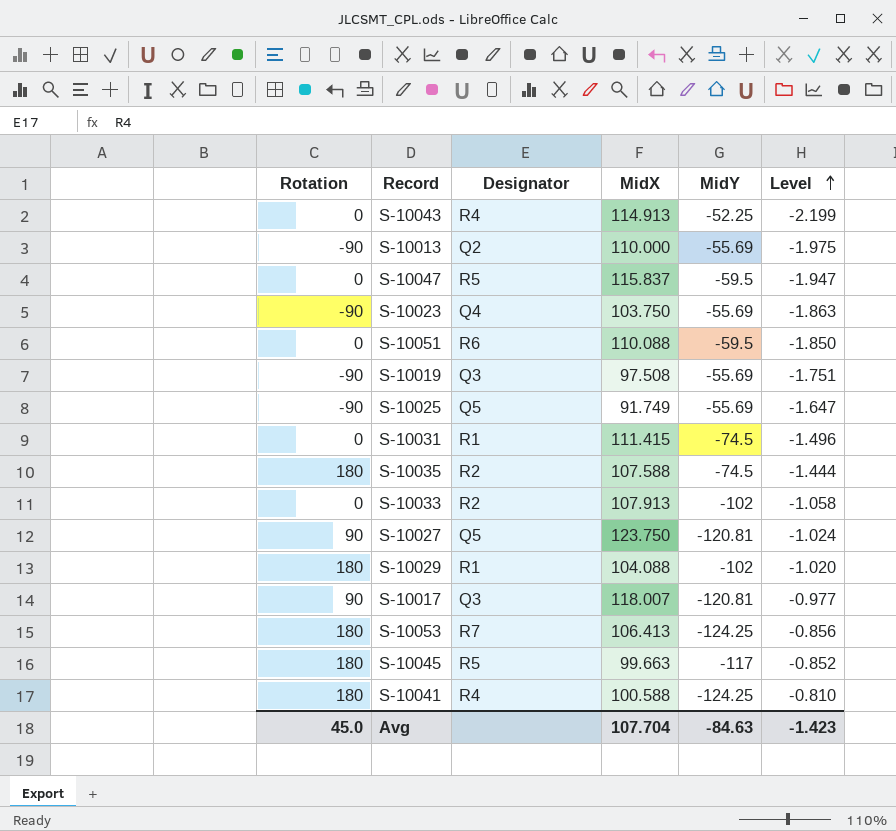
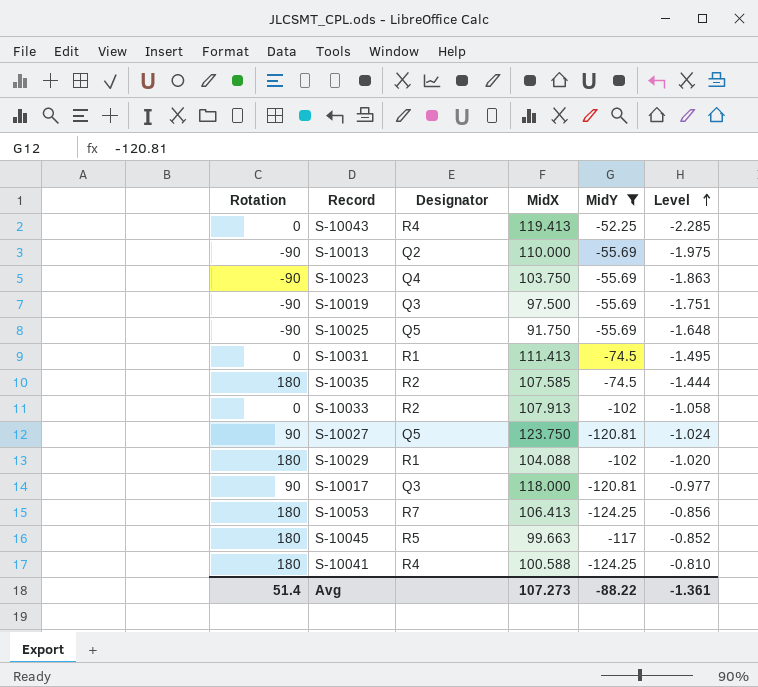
filter: none -> MidY != -59.5
S-10043 | MidX: 114.913 -> 119.413
S-10043 | Level: -2.199 -> -2.285
S-10019 | MidX: 97.508 -> 97.500
S-10025 | MidX: 91.749 -> 91.750
S-10025 | Level: -1.647 -> -1.648
S-10031 | MidX: 111.415 -> 111.413
S-10031 | Level: -1.496 -> -1.495
S-10035 | MidX: 107.588 -> 107.585
S-10017 | MidX: 118.007 -> 118.000
Avg | Rotation: 45.0 -> 51.4
Avg | MidX: 107.704 -> 107.273
Avg | MidY: -84.63 -> -88.22
Avg | Level: -1.423 -> -1.361

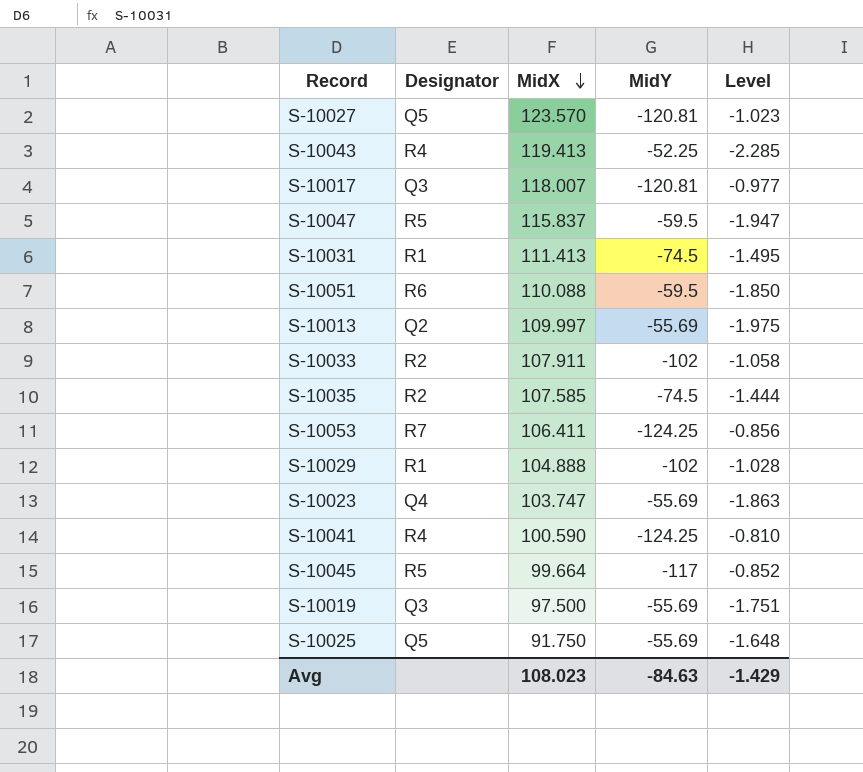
filter: MidY != -59.5 -> none
row order: Level ascending -> MidX descending
column Rotation | position: 1 -> none
S-10027 | MidX: 123.750 -> 123.570
S-10027 | Level: -1.024 -> -1.023
S-10017 | MidX: 118.000 -> 118.007
S-10013 | MidX: 110.000 -> 109.997
S-10033 | MidX: 107.913 -> 107.911
S-10053 | MidX: 106.413 -> 106.411
S-10029 | MidX: 104.088 -> 104.888
S-10029 | Level: -1.020 -> -1.028
S-10023 | MidX: 103.750 -> 103.747
S-10041 | MidX: 100.588 -> 100.590
S-10045 | MidX: 99.663 -> 99.664
Avg | MidX: 107.273 -> 108.023
Avg | MidY: -88.22 -> -84.63
Avg | Level: -1.361 -> -1.429

